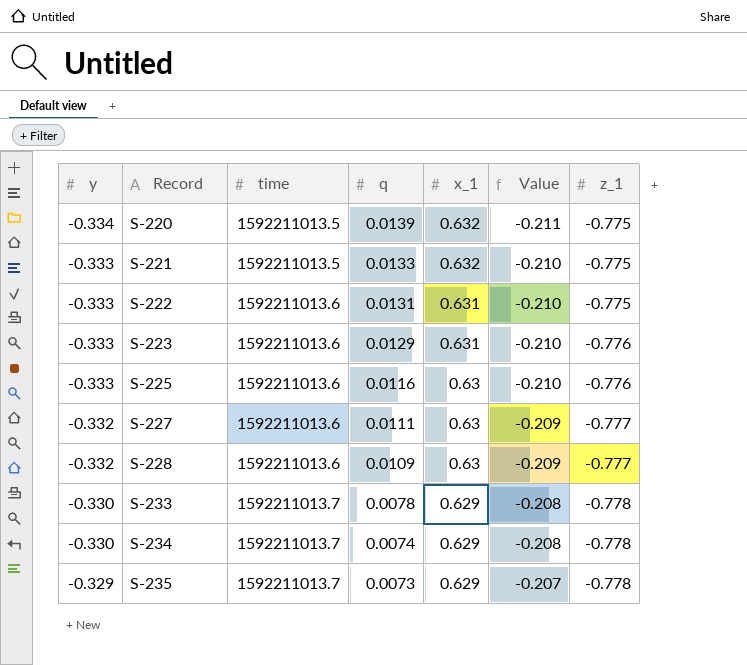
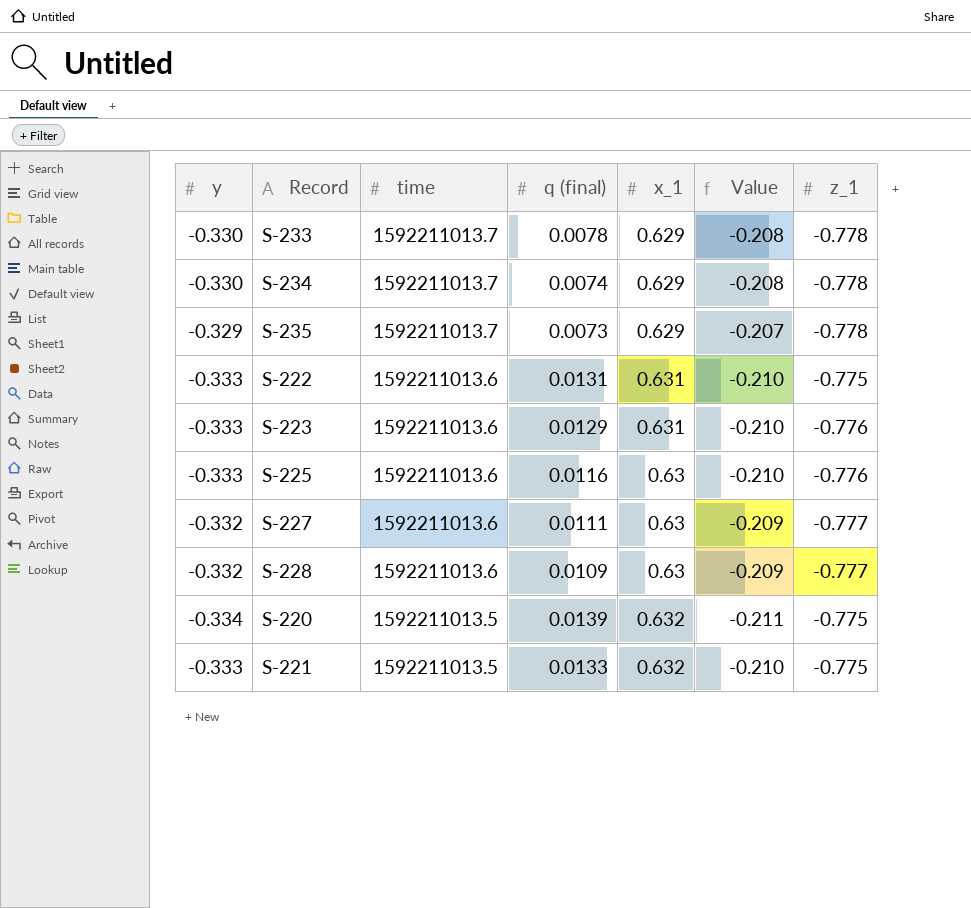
row order: y ascending -> time descending
column name: q -> q (final)

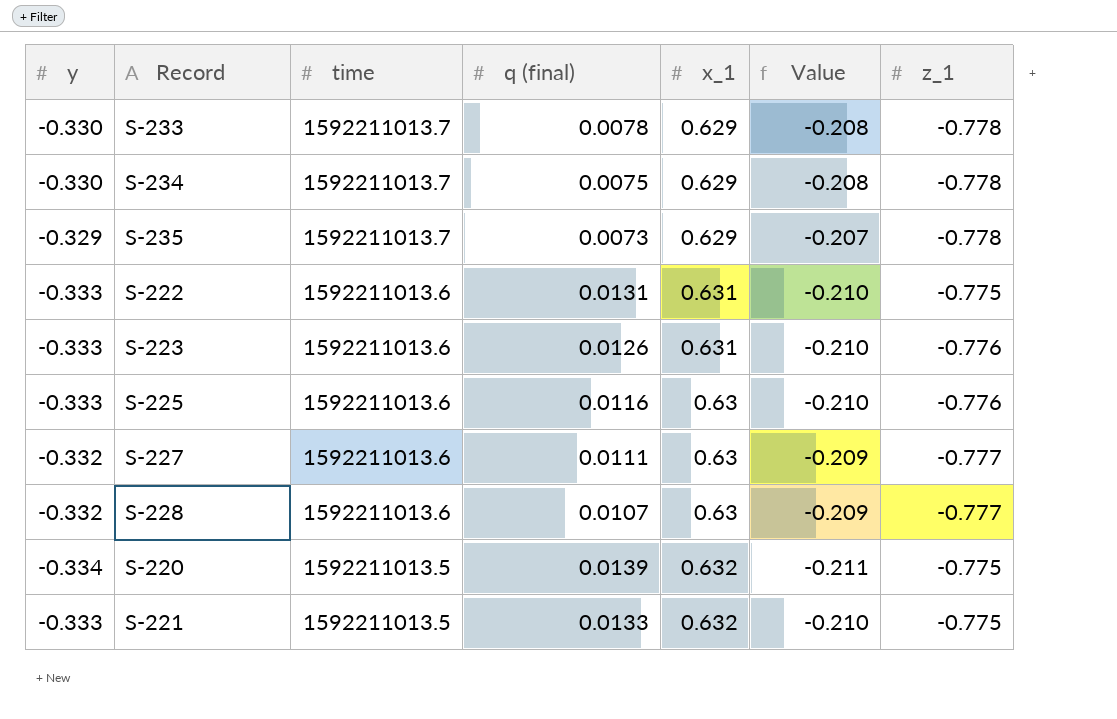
S-234 | q (final): 0.0074 -> 0.0075
S-223 | q (final): 0.0129 -> 0.0126
S-228 | q (final): 0.0109 -> 0.0107

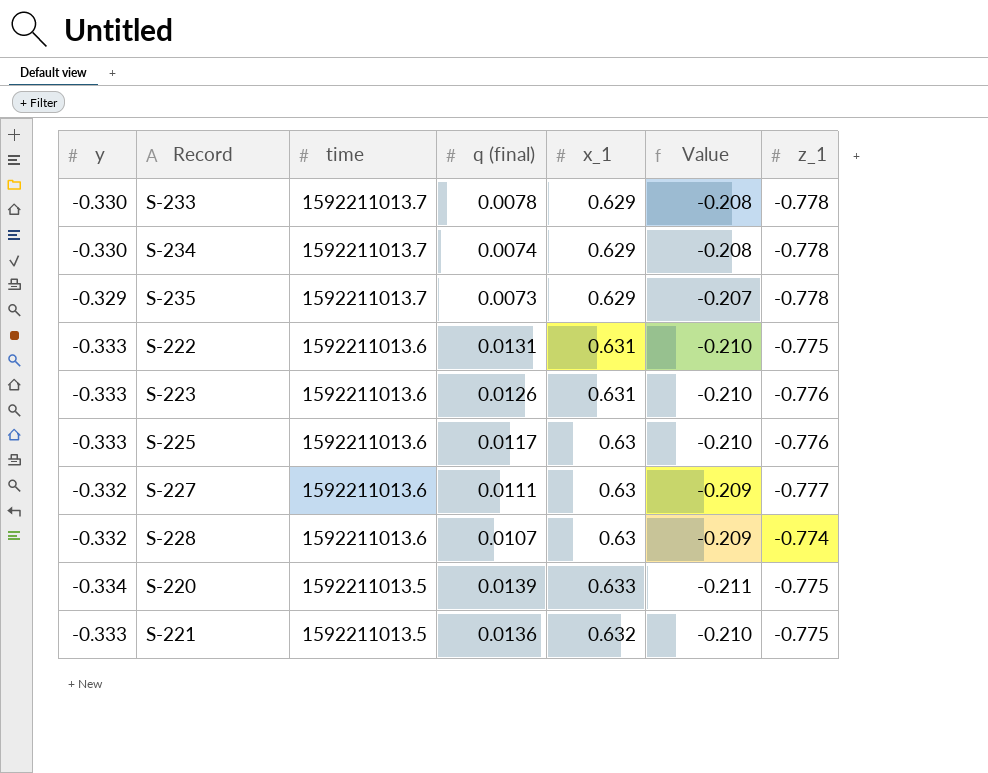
S-234 | q (final): 0.0075 -> 0.0074
S-225 | q (final): 0.0116 -> 0.0117
S-228 | z_1: -0.777 -> -0.774
S-220 | x_1: 0.632 -> 0.633
S-221 | q (final): 0.0133 -> 0.0136

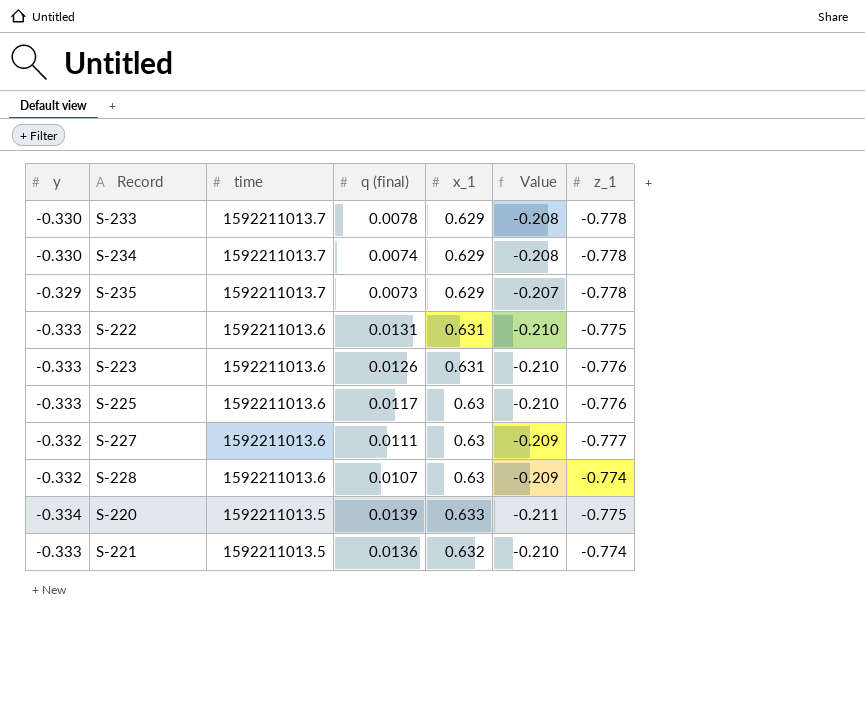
S-221 | z_1: -0.775 -> -0.774

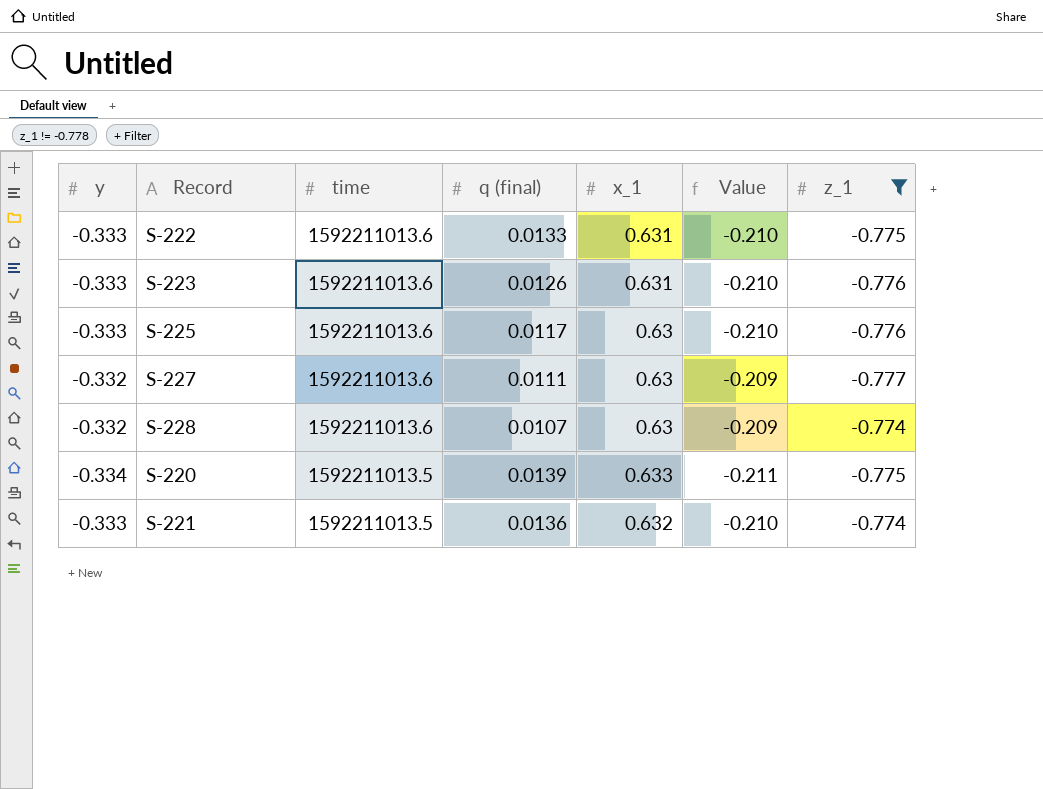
filter: none -> z_1 != -0.778
S-222 | q (final): 0.0131 -> 0.0133

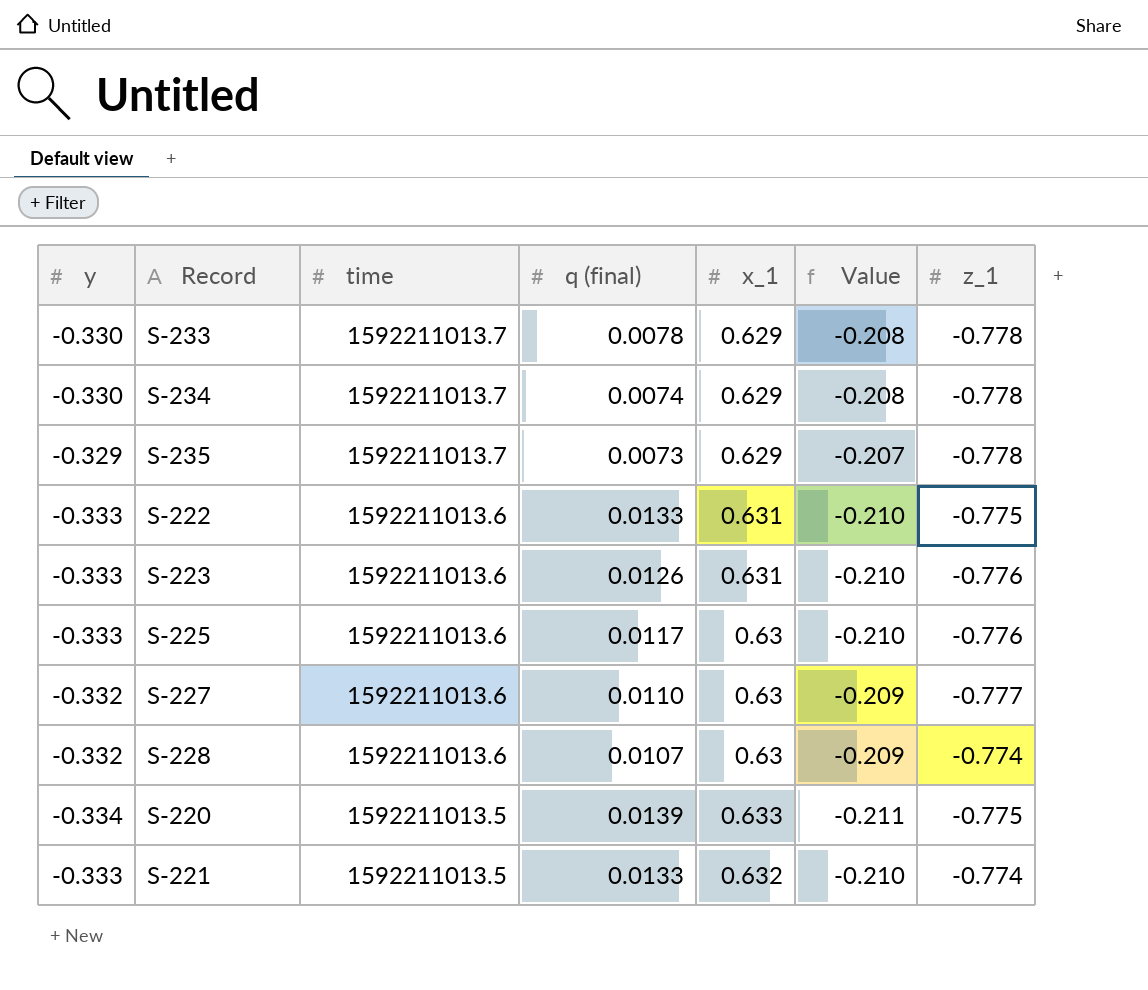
filter: z_1 != -0.778 -> none
S-227 | q (final): 0.0111 -> 0.0110
S-221 | q (final): 0.0136 -> 0.0133

